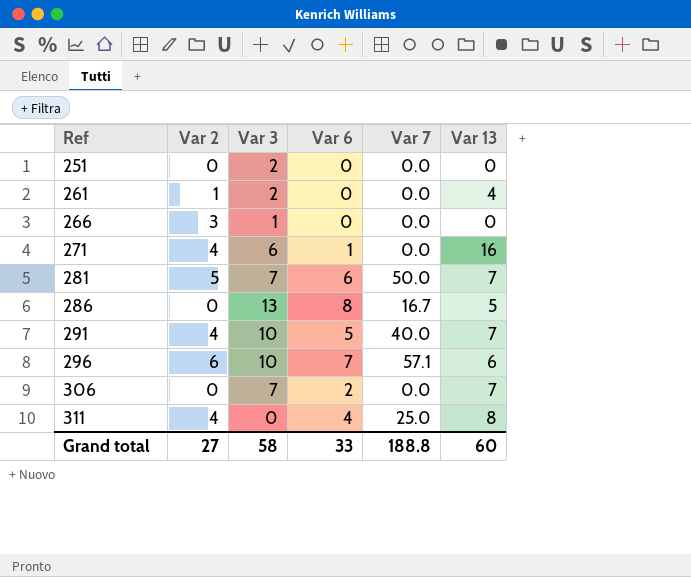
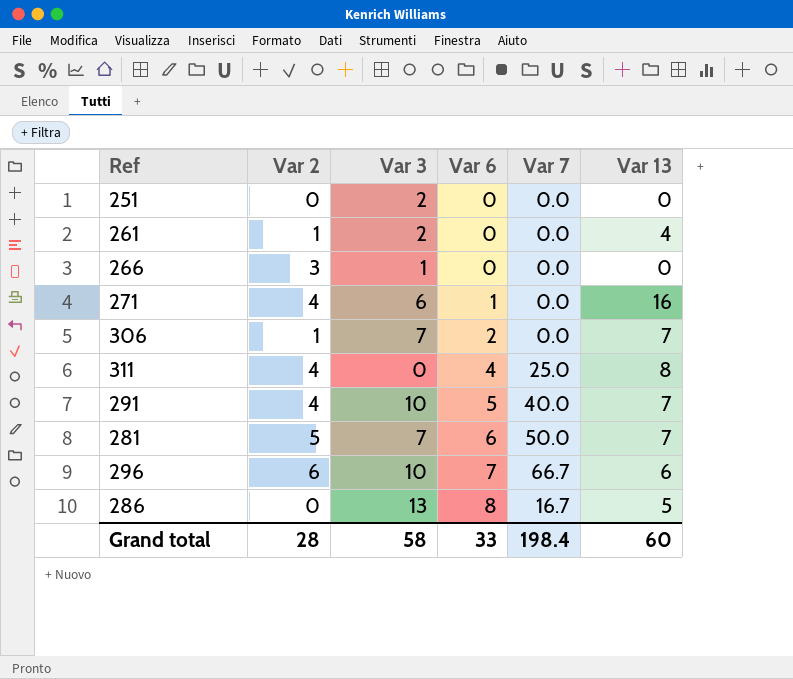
row order: Ref ascending -> Var 6 ascending
306 | Var 2: 0 -> 1
296 | Var 7: 57.1 -> 66.7
Grand total | Var 2: 27 -> 28
Grand total | Var 7: 188.8 -> 198.4

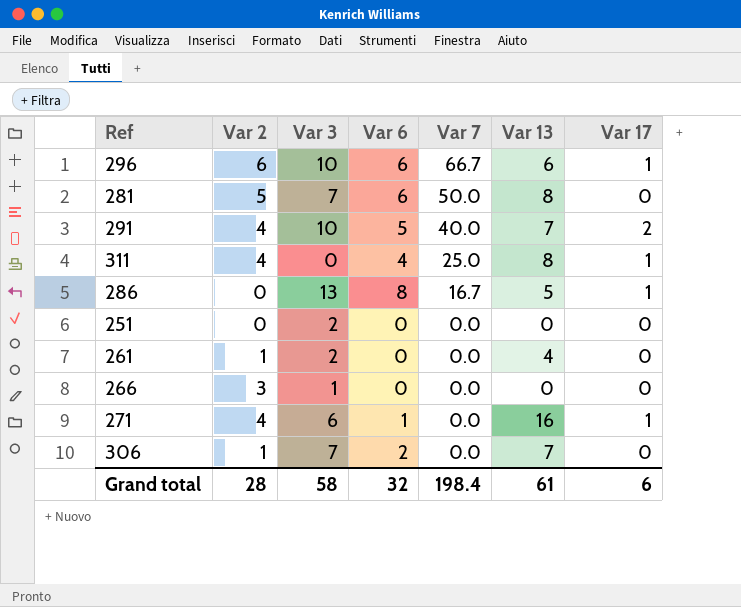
row order: Var 6 ascending -> Var 7 descending
column Var 17 | position: none -> 7
296 | Var 6: 7 -> 6
281 | Var 13: 7 -> 8
Grand total | Var 6: 33 -> 32
Grand total | Var 13: 60 -> 61

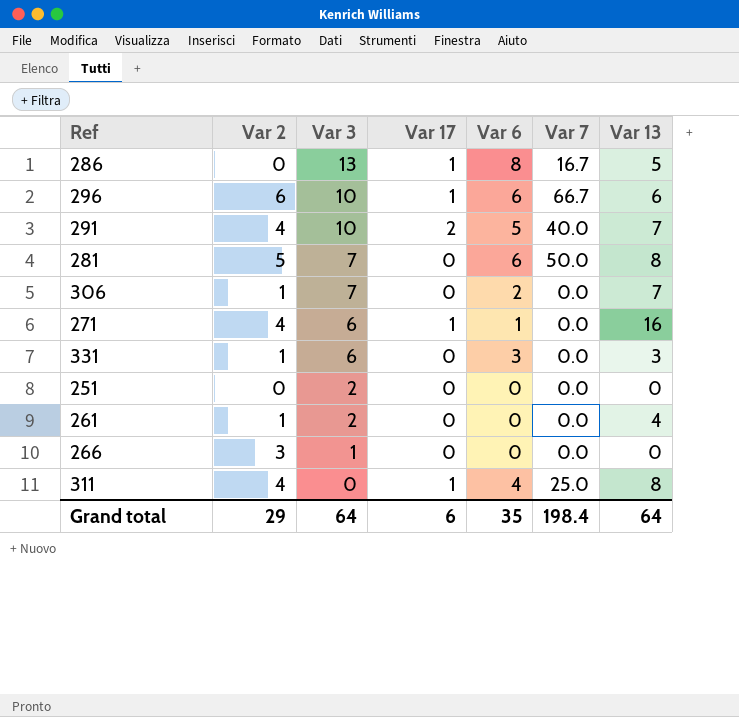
row order: Var 7 descending -> Var 3 descending
column Var 17 | position: 7 -> 4
row 331: none -> 1 | 6 | 0 | 3 | 0.0 | 3
Grand total | Var 2: 28 -> 29
Grand total | Var 3: 58 -> 64
Grand total | Var 6: 32 -> 35
Grand total | Var 13: 61 -> 64

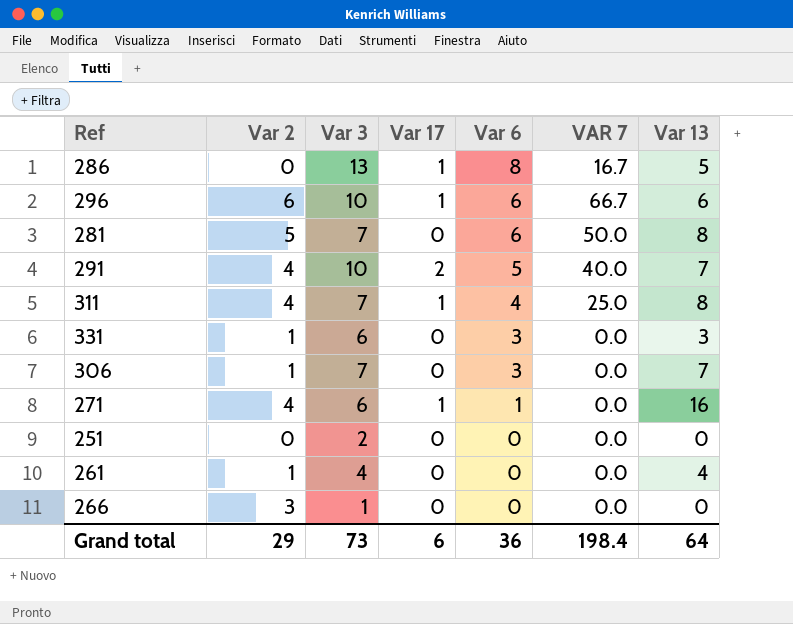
row order: Var 3 descending -> Var 6 descending
column name: Var 7 -> VAR 7
311 | Var 3: 0 -> 7
306 | Var 6: 2 -> 3
261 | Var 3: 2 -> 4
Grand total | Var 3: 64 -> 73
Grand total | Var 6: 35 -> 36

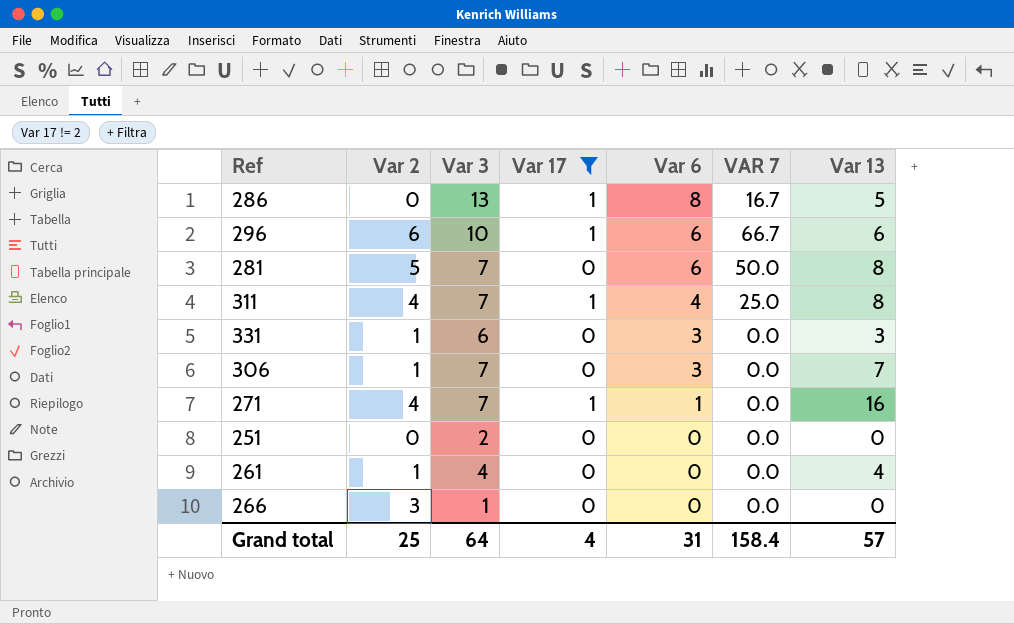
filter: none -> Var 17 != 2
271 | Var 3: 6 -> 7
Grand total | Var 2: 29 -> 25
Grand total | Var 3: 73 -> 64
Grand total | Var 17: 6 -> 4
Grand total | Var 6: 36 -> 31
Grand total | VAR 7: 198.4 -> 158.4
Grand total | Var 13: 64 -> 57

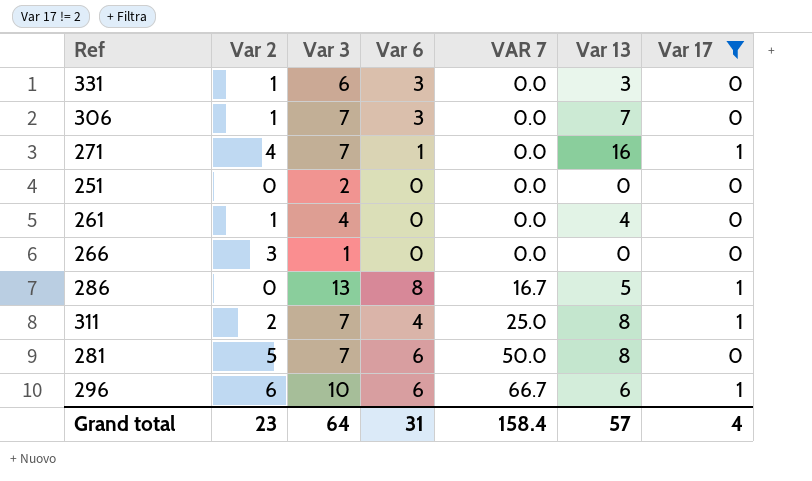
row order: Var 6 descending -> VAR 7 ascending
column Var 17 | position: 4 -> 7
311 | Var 2: 4 -> 2
Grand total | Var 2: 25 -> 23

